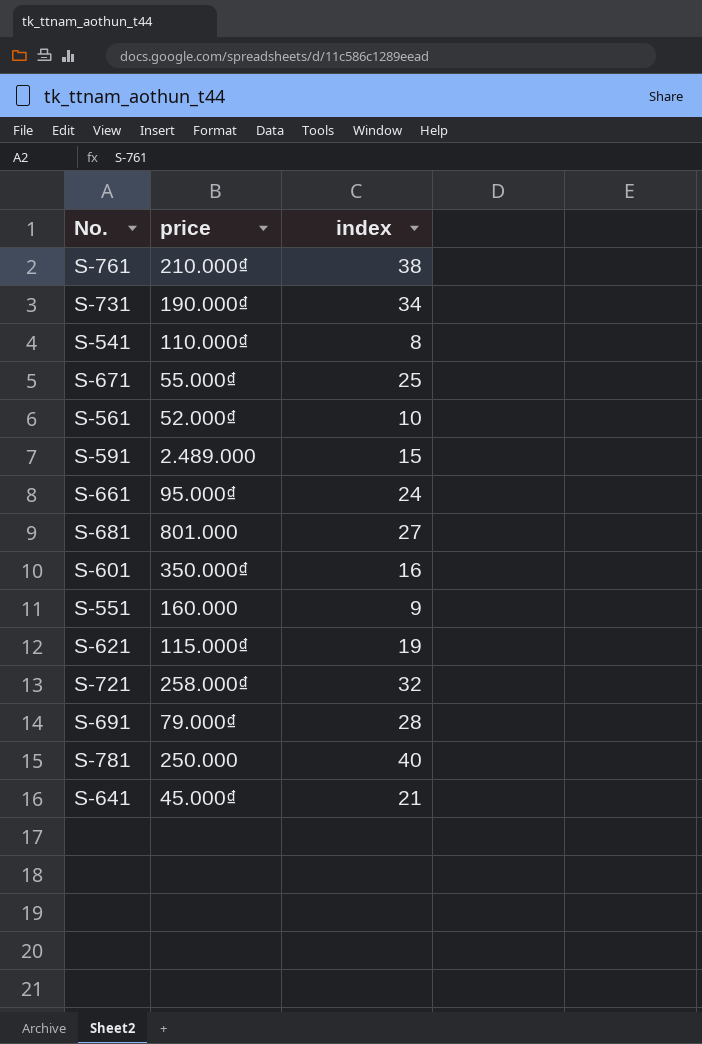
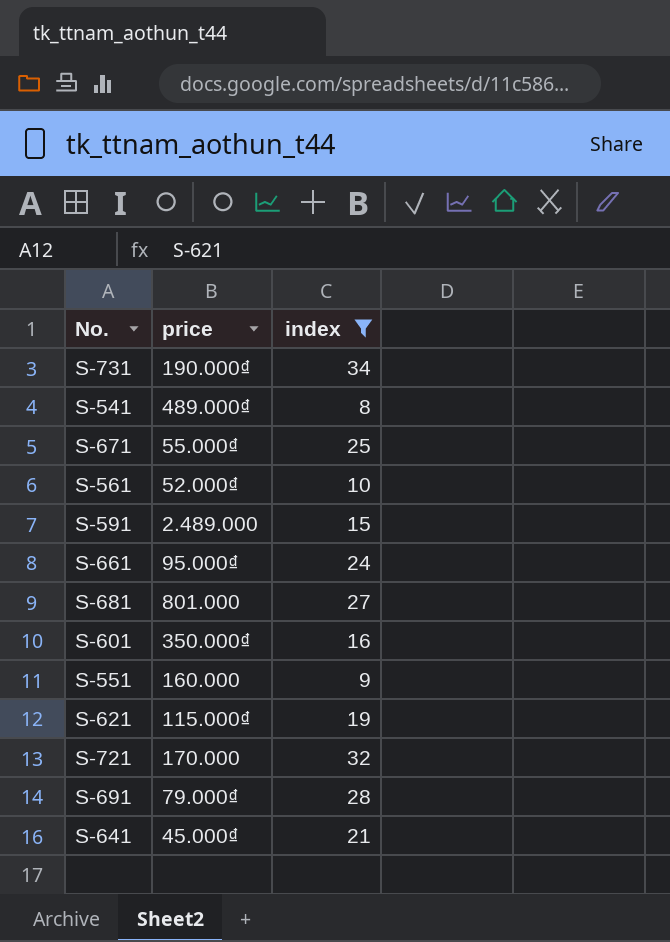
filter: none -> index <= 34
S-541 | price: 110.000₫ -> 489.000₫
S-721 | price: 258.000₫ -> 170.000

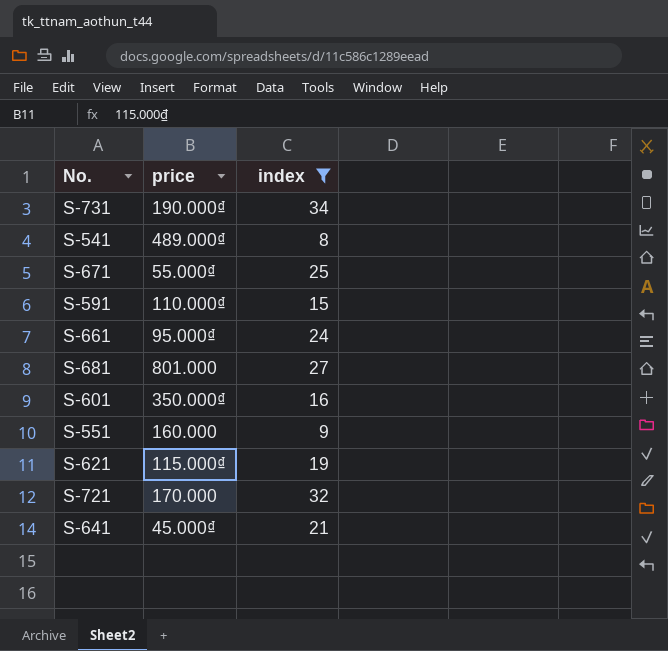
row S-561: 52.000₫ | 10 -> none
row S-691: 79.000₫ | 28 -> none
S-591 | price: 2.489.000 -> 110.000₫

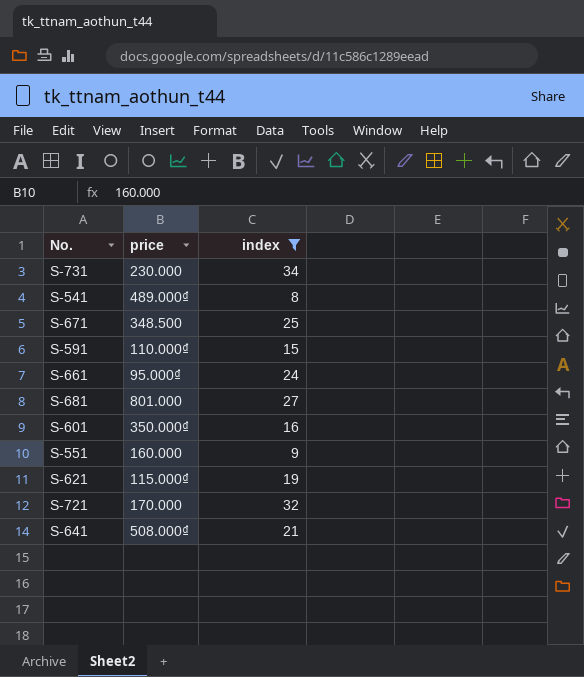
S-731 | price: 190.000₫ -> 230.000
S-671 | price: 55.000₫ -> 348.500
S-641 | price: 45.000₫ -> 508.000₫

